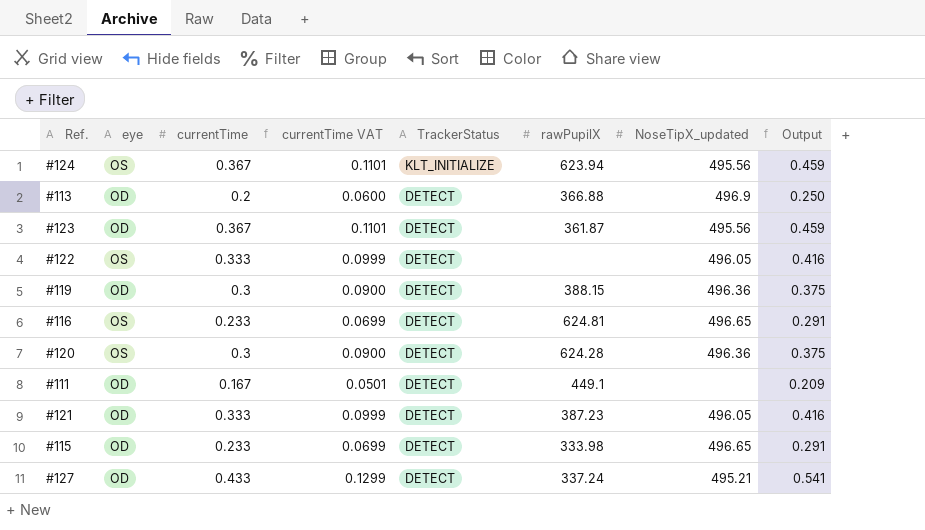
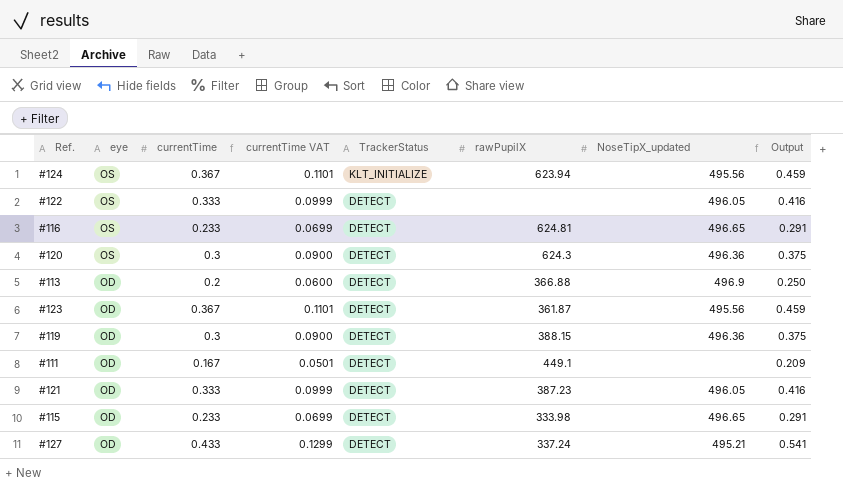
row order: TrackerStatus descending -> eye descending
#120 | rawPupilX: 624.28 -> 624.3

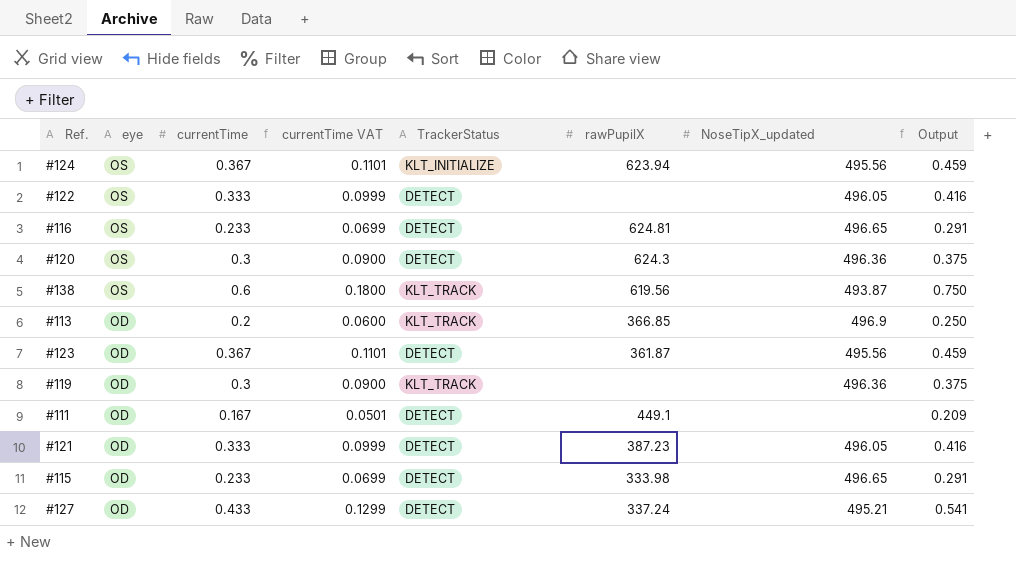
row #138: none -> OS | 0.6 | 0.1800 | KLT_TRACK | 619.56 | 493.87 | 0.750
#113 | TrackerStatus: DETECT -> KLT_TRACK
#113 | rawPupilX: 366.88 -> 366.85
#119 | TrackerStatus: DETECT -> KLT_TRACK
#119 | rawPupilX: 388.15 -> none

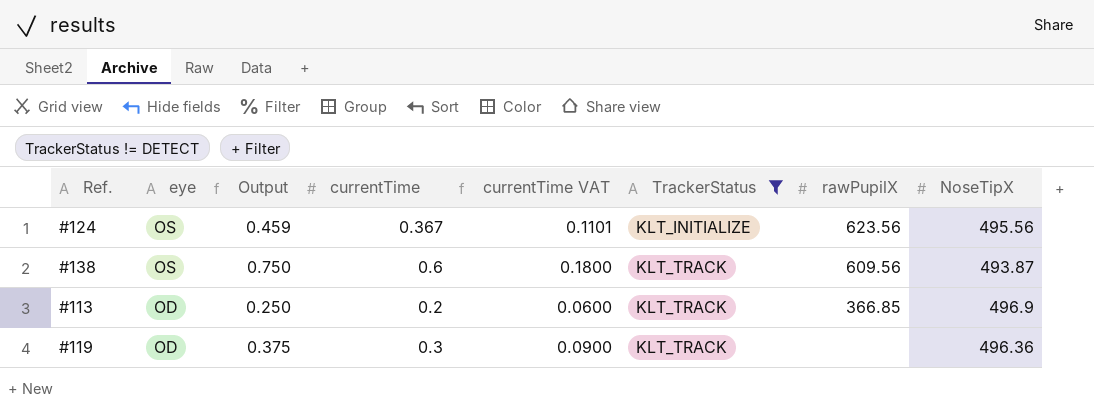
filter: none -> TrackerStatus != DETECT
column Output | position: 8 -> 3
column name: NoseTipX_updated -> NoseTipX
#124 | rawPupilX: 623.94 -> 623.56
#138 | rawPupilX: 619.56 -> 609.56

